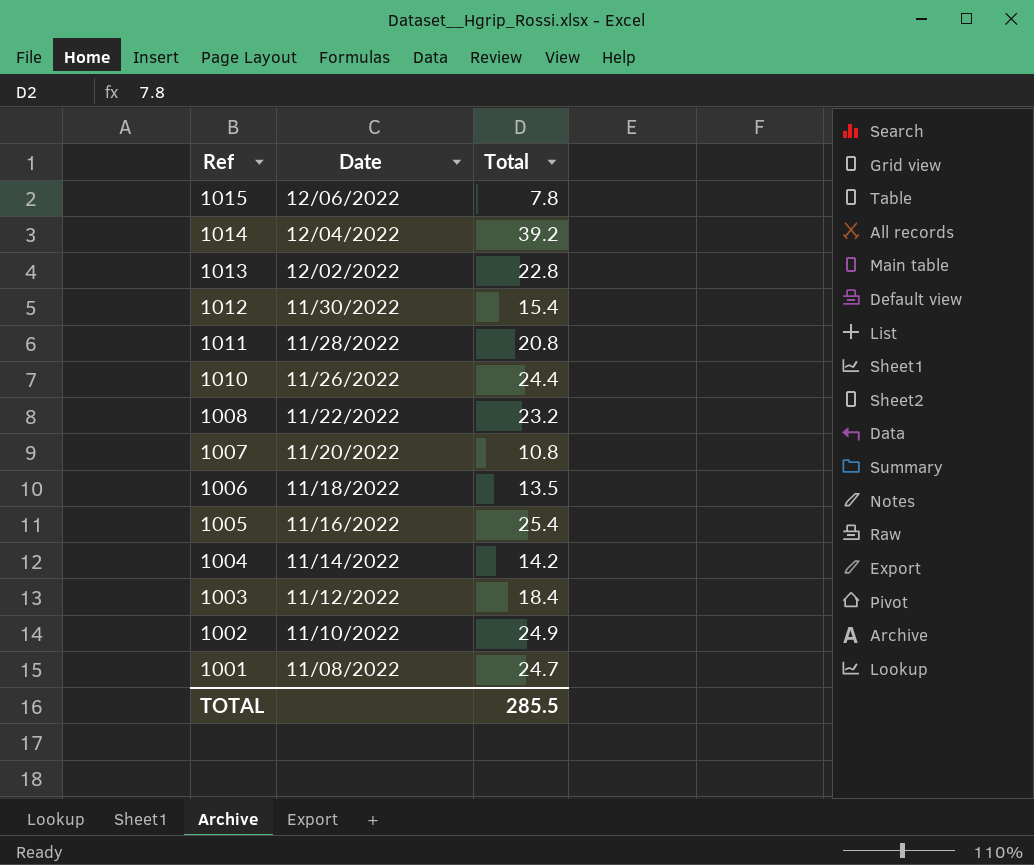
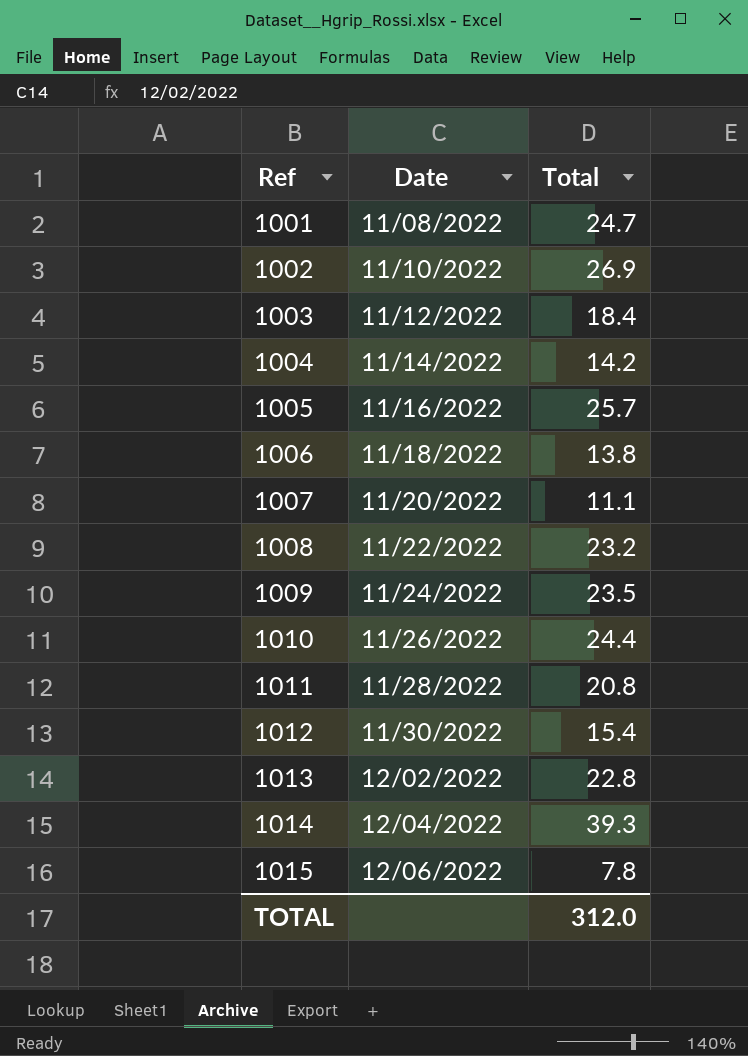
row order: Ref descending -> Ref ascending
1002 | Total: 24.9 -> 26.9
1005 | Total: 25.4 -> 25.7
1006 | Total: 13.5 -> 13.8
1007 | Total: 10.8 -> 11.1
row 1009: none -> 11/24/2022 | 23.5
1014 | Total: 39.2 -> 39.3
TOTAL | Total: 285.5 -> 312.0

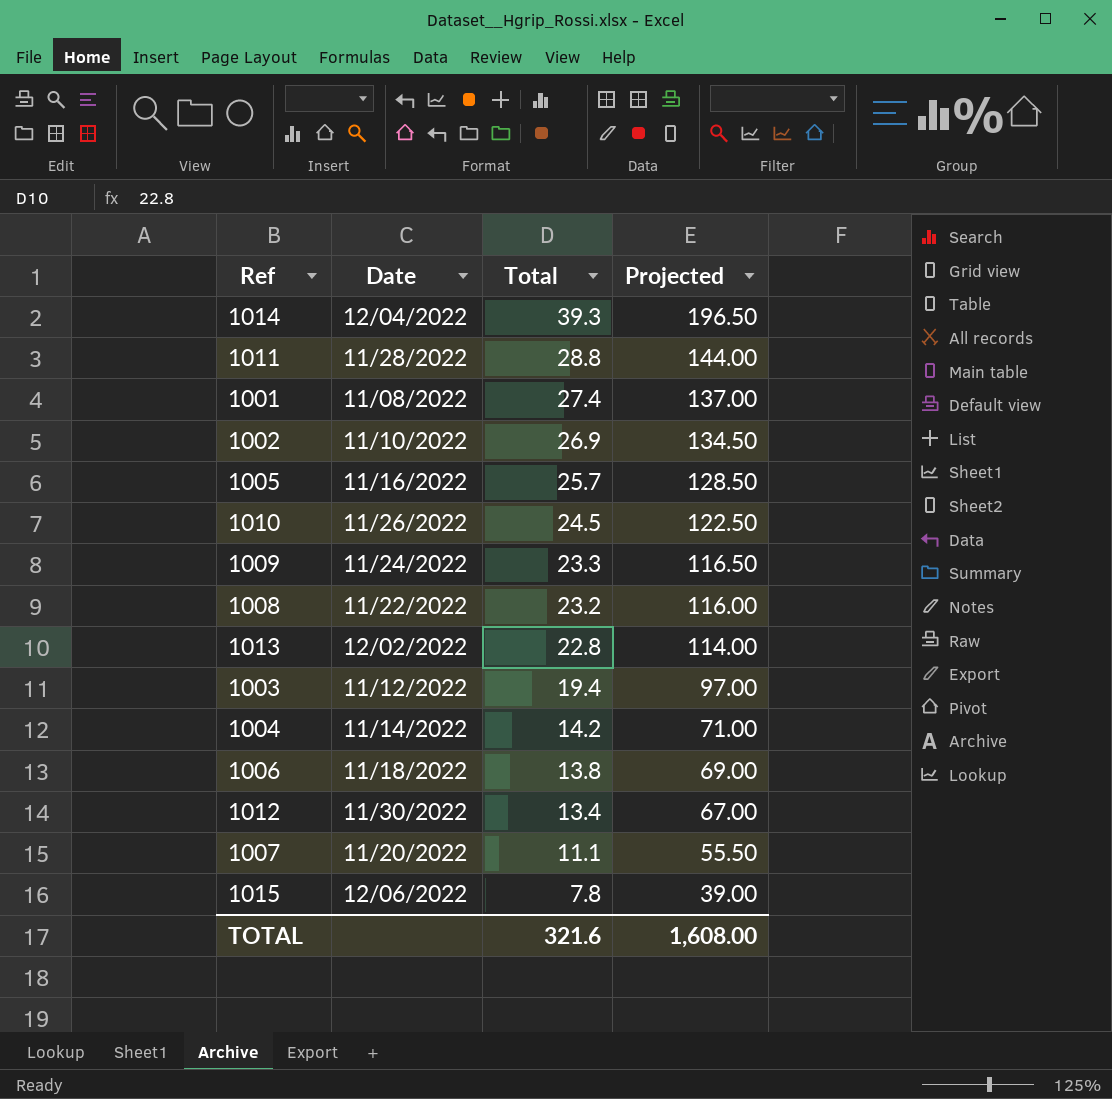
row order: Ref ascending -> Total descending
column Projected | formula: none -> [Total] * 5
1011 | Total: 20.8 -> 28.8
1001 | Total: 24.7 -> 27.4
1010 | Total: 24.4 -> 24.5
1009 | Total: 23.5 -> 23.3
1003 | Total: 18.4 -> 19.4
1012 | Total: 15.4 -> 13.4
TOTAL | Total: 312.0 -> 321.6

